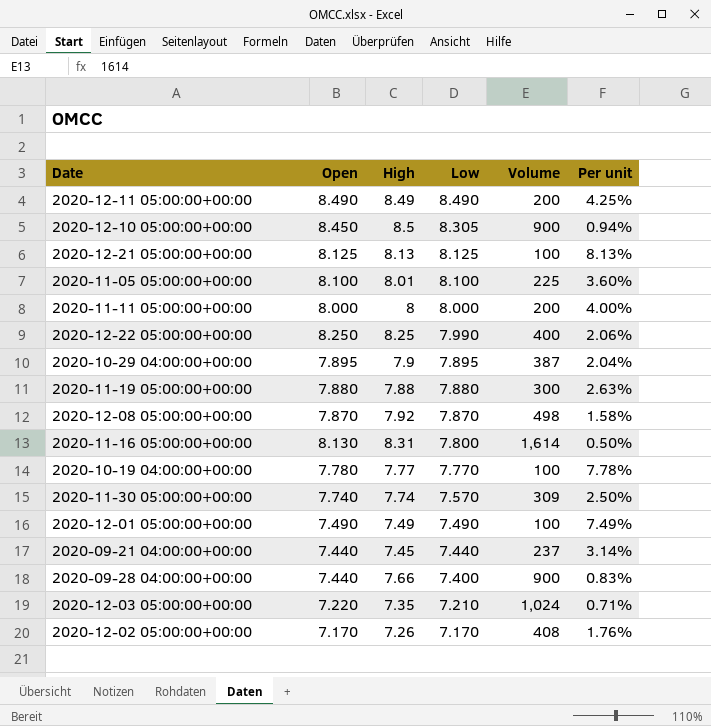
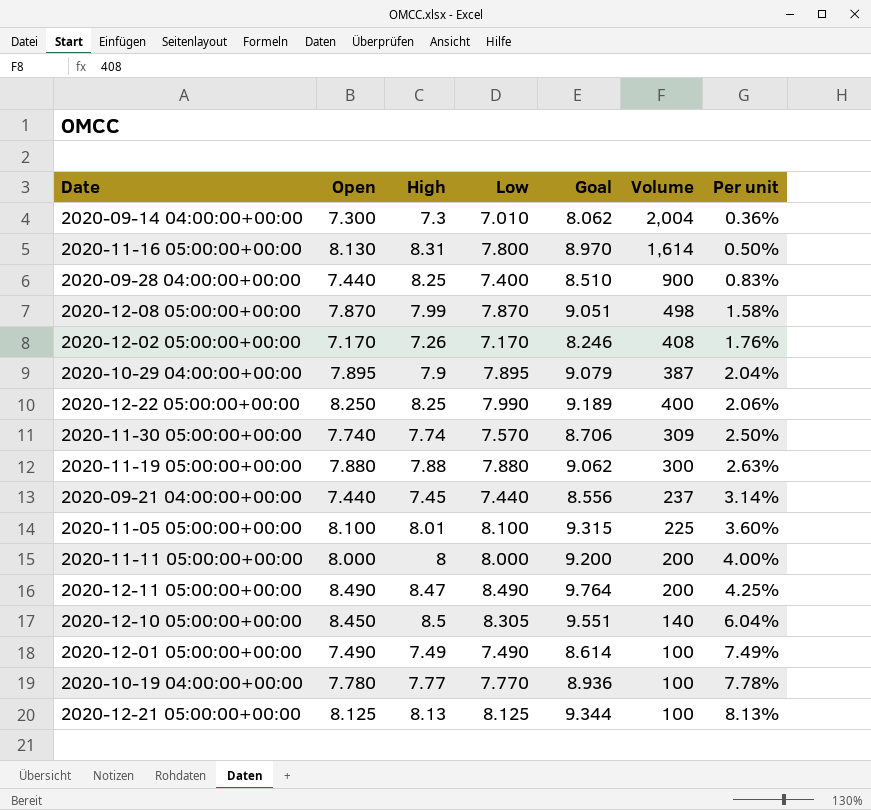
row order: Low descending -> Per unit ascending
column Goal | formula: none -> [Low] * 1.15
row 2020-12-03 05:00:00+00:00: 7.220 | 7.35 | 7.210 | 1,024 | 0.71% -> none
row 2020-09-14 04:00:00+00:00: none -> 7.300 | 7.3 | 7.010 | 8.062 | 2,004 | 0.36%
2020-09-28 04:00:00+00:00 | High: 7.66 -> 8.25
2020-12-08 05:00:00+00:00 | High: 7.92 -> 7.99
2020-12-11 05:00:00+00:00 | High: 8.49 -> 8.47
2020-12-10 05:00:00+00:00 | Volume: 900 -> 140
2020-12-10 05:00:00+00:00 | Per unit: 0.94% -> 6.04%

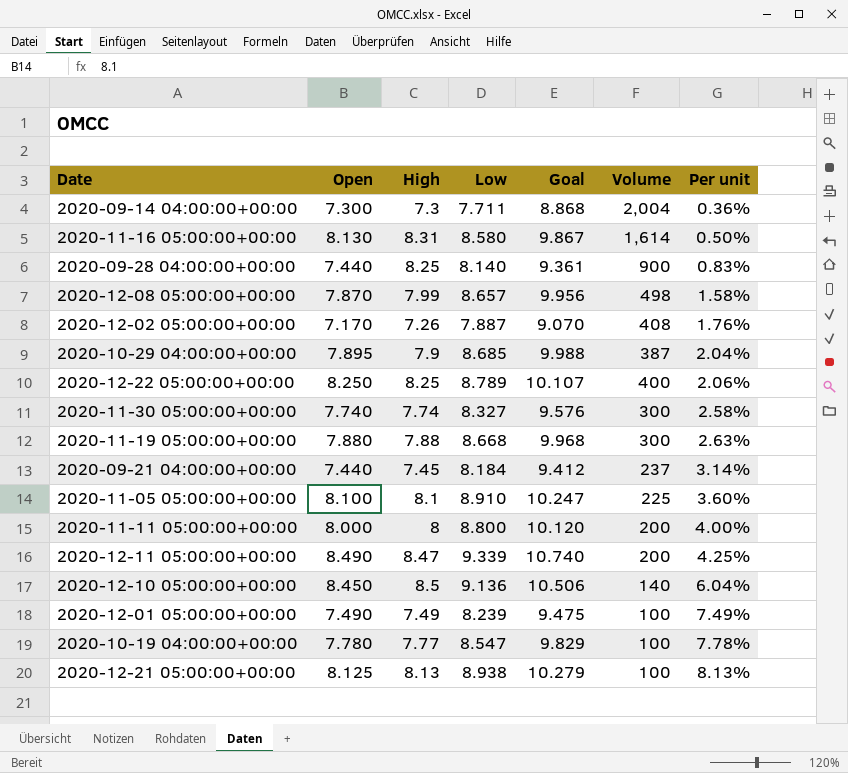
2020-09-14 04:00:00+00:00 | Low: 7.010 -> 7.711
2020-09-14 04:00:00+00:00 | Goal: 8.062 -> 8.868
2020-11-16 05:00:00+00:00 | Low: 7.800 -> 8.580
2020-11-16 05:00:00+00:00 | Goal: 8.970 -> 9.867
2020-09-28 04:00:00+00:00 | Low: 7.400 -> 8.140
2020-09-28 04:00:00+00:00 | Goal: 8.510 -> 9.361
2020-12-08 05:00:00+00:00 | Low: 7.870 -> 8.657
2020-12-08 05:00:00+00:00 | Goal: 9.051 -> 9.956
2020-12-02 05:00:00+00:00 | Low: 7.170 -> 7.887
2020-12-02 05:00:00+00:00 | Goal: 8.246 -> 9.070
2020-10-29 04:00:00+00:00 | Low: 7.895 -> 8.685
2020-10-29 04:00:00+00:00 | Goal: 9.079 -> 9.988
2020-12-22 05:00:00+00:00 | Low: 7.990 -> 8.789
2020-12-22 05:00:00+00:00 | Goal: 9.189 -> 10.107
2020-11-30 05:00:00+00:00 | Low: 7.570 -> 8.327
2020-11-30 05:00:00+00:00 | Goal: 8.706 -> 9.576
2020-11-30 05:00:00+00:00 | Volume: 309 -> 300
2020-11-30 05:00:00+00:00 | Per unit: 2.50% -> 2.58%
2020-11-19 05:00:00+00:00 | Low: 7.880 -> 8.668
2020-11-19 05:00:00+00:00 | Goal: 9.062 -> 9.968
2020-09-21 04:00:00+00:00 | Low: 7.440 -> 8.184
2020-09-21 04:00:00+00:00 | Goal: 8.556 -> 9.412
2020-11-05 05:00:00+00:00 | High: 8.01 -> 8.1
2020-11-05 05:00:00+00:00 | Low: 8.100 -> 8.910
2020-11-05 05:00:00+00:00 | Goal: 9.315 -> 10.247
2020-11-11 05:00:00+00:00 | Low: 8.000 -> 8.800
2020-11-11 05:00:00+00:00 | Goal: 9.200 -> 10.120
2020-12-11 05:00:00+00:00 | Low: 8.490 -> 9.339
2020-12-11 05:00:00+00:00 | Goal: 9.764 -> 10.740
2020-12-10 05:00:00+00:00 | Low: 8.305 -> 9.136
2020-12-10 05:00:00+00:00 | Goal: 9.551 -> 10.506
2020-12-01 05:00:00+00:00 | Low: 7.490 -> 8.239
2020-12-01 05:00:00+00:00 | Goal: 8.614 -> 9.475
2020-10-19 04:00:00+00:00 | Low: 7.770 -> 8.547
2020-10-19 04:00:00+00:00 | Goal: 8.936 -> 9.829
2020-12-21 05:00:00+00:00 | Low: 8.125 -> 8.938
2020-12-21 05:00:00+00:00 | Goal: 9.344 -> 10.279

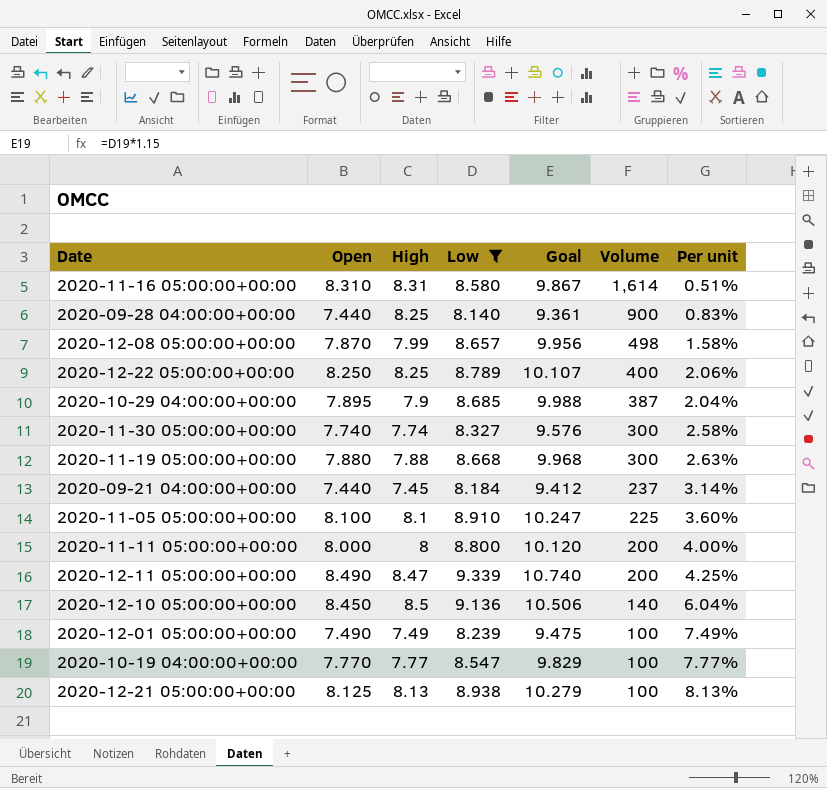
filter: none -> Low >= 8.140
row order: Per unit ascending -> Volume descending
2020-11-16 05:00:00+00:00 | Open: 8.130 -> 8.310
2020-11-16 05:00:00+00:00 | Per unit: 0.50% -> 0.51%
2020-10-19 04:00:00+00:00 | Open: 7.780 -> 7.770
2020-10-19 04:00:00+00:00 | Per unit: 7.78% -> 7.77%

